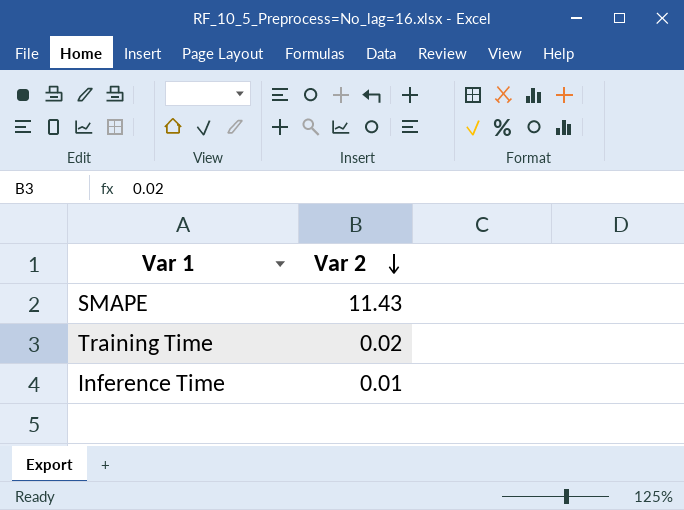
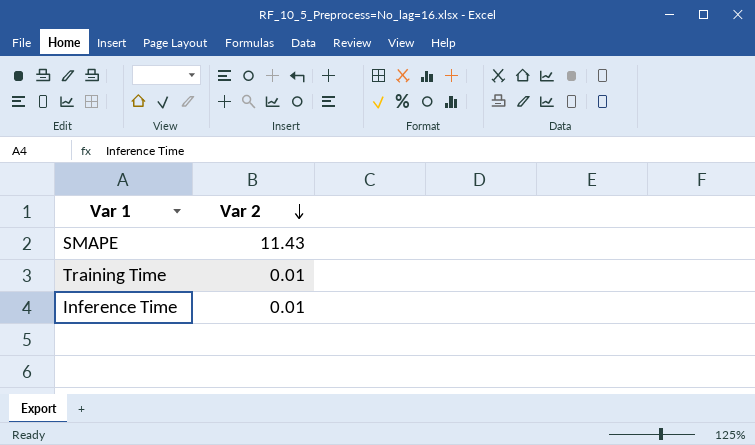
Training Time | Var 2: 0.02 -> 0.01

